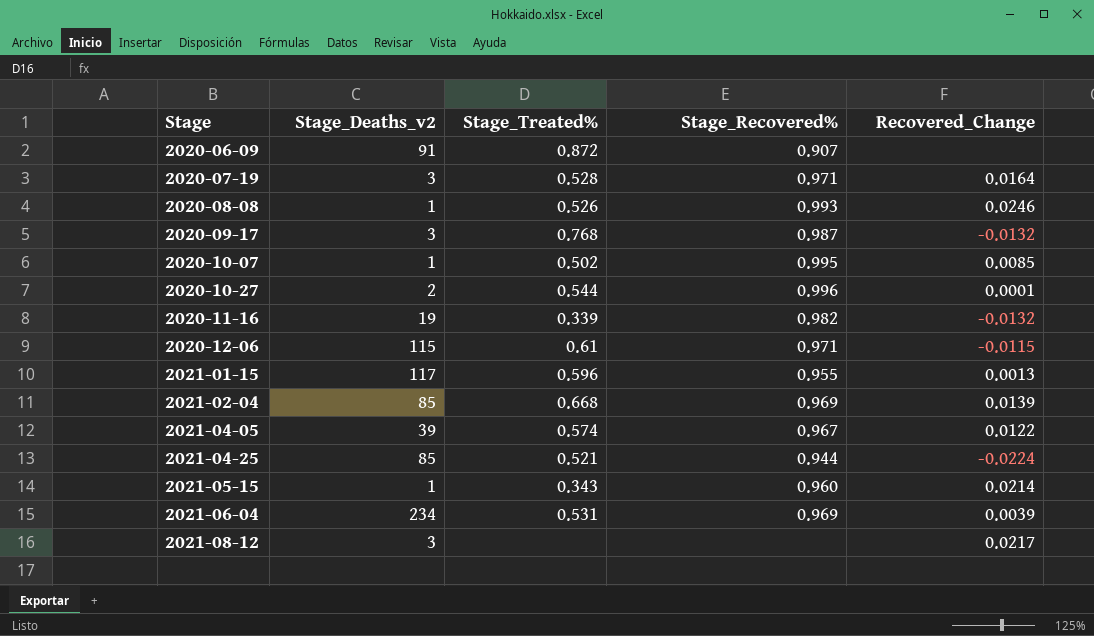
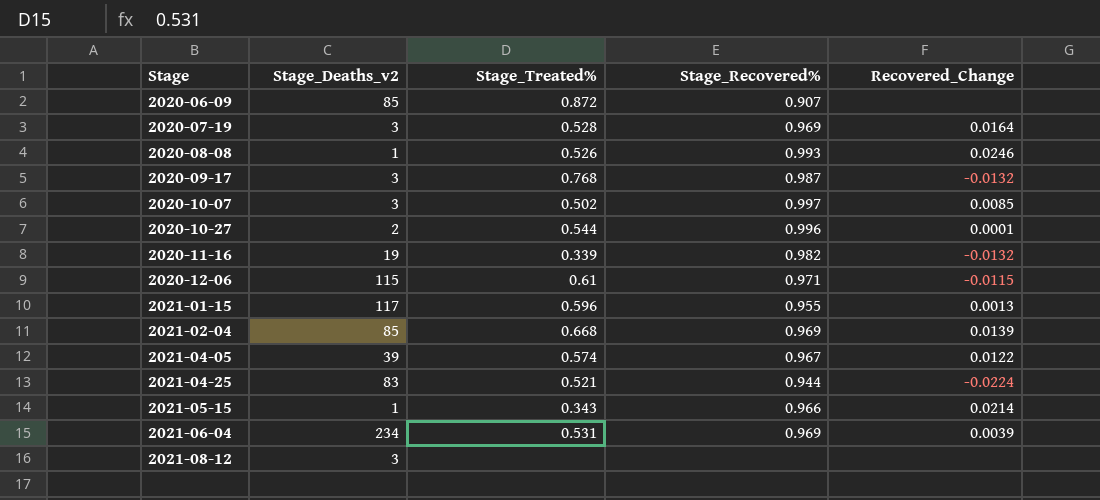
2020-06-09 | Stage_Deaths_v2: 91 -> 85
2020-07-19 | Stage_Recovered%: 0.971 -> 0.969
2020-10-07 | Stage_Deaths_v2: 1 -> 3
2020-10-07 | Stage_Recovered%: 0.995 -> 0.997
2021-04-25 | Stage_Deaths_v2: 85 -> 83
2021-05-15 | Stage_Recovered%: 0.960 -> 0.966
2021-08-12 | Recovered_Change: 0.0217 -> none

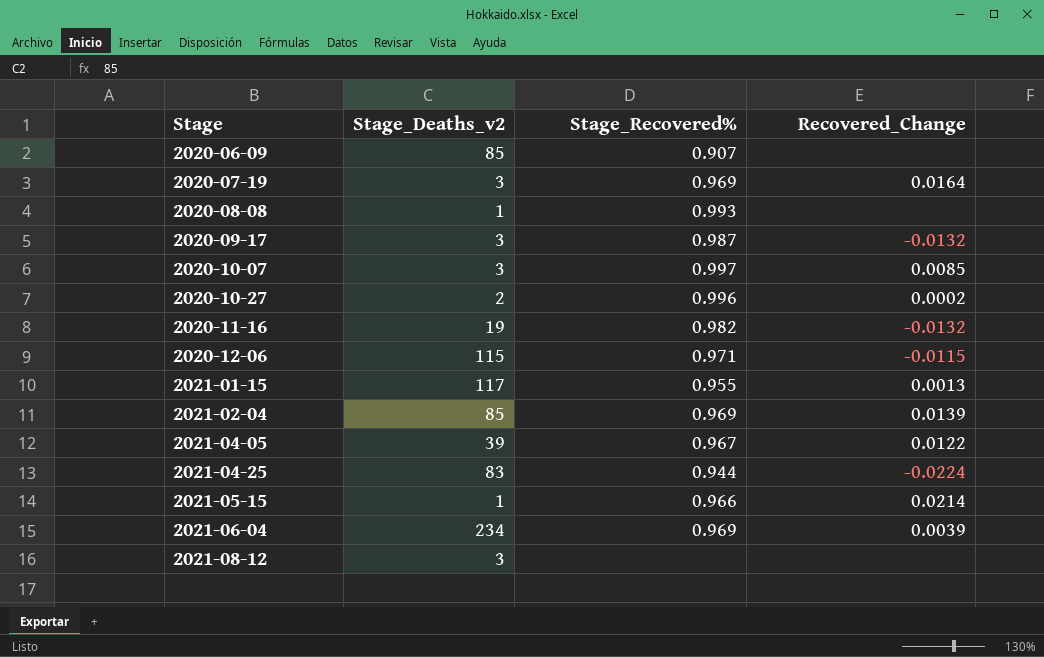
column Stage_Treated% | position: 3 -> none
2020-08-08 | Recovered_Change: 0.0246 -> none
2020-10-27 | Recovered_Change: 0.0001 -> 0.0002

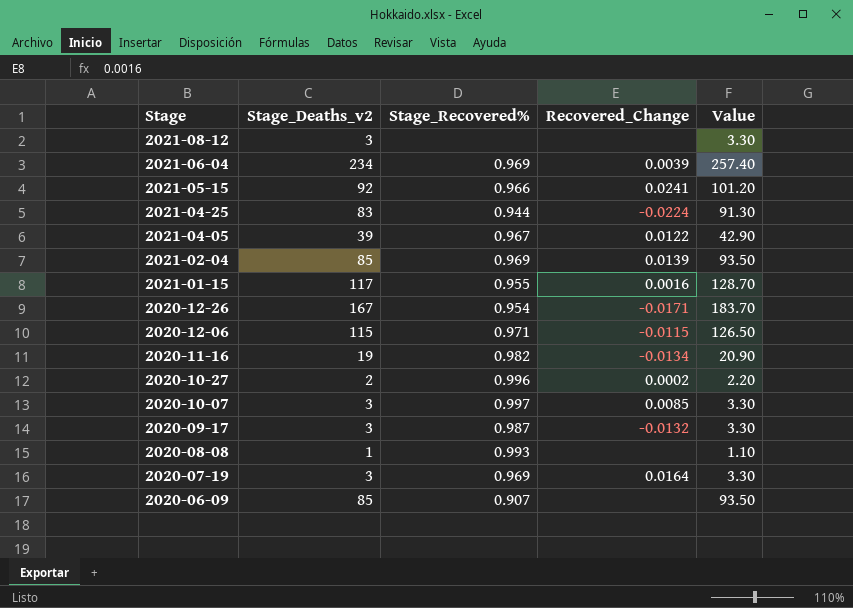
row order: Stage ascending -> Stage descending
column Value | formula: none -> [Stage_Deaths_v2] * 1.1
2021-05-15 | Stage_Deaths_v2: 1 -> 92
2021-05-15 | Recovered_Change: 0.0214 -> 0.0241
2021-01-15 | Recovered_Change: 0.0013 -> 0.0016
row 2020-12-26: none -> 167 | 0.954 | -0.0171 | 183.70
2020-11-16 | Recovered_Change: -0.0132 -> -0.0134

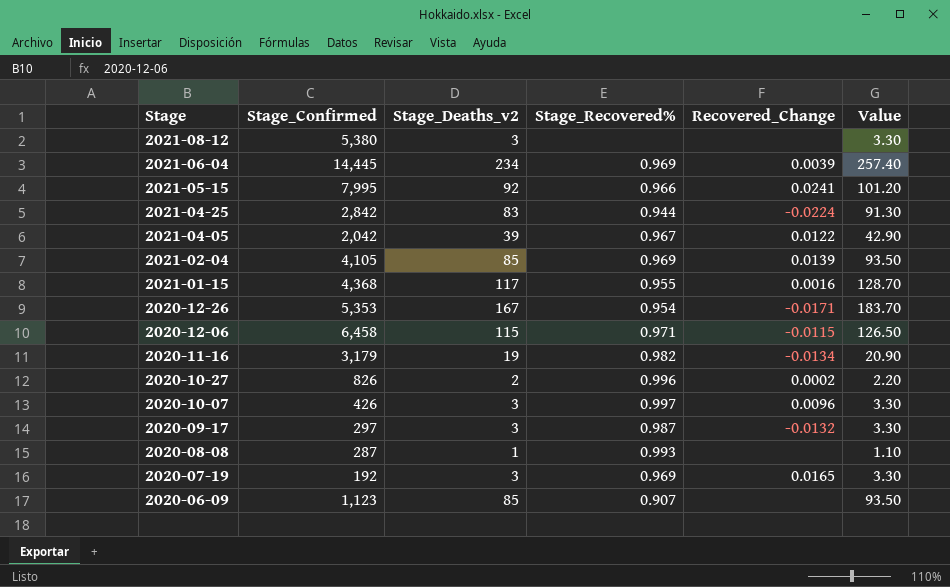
column Stage_Confirmed | position: none -> 2
2020-10-07 | Recovered_Change: 0.0085 -> 0.0096
2020-07-19 | Recovered_Change: 0.0164 -> 0.0165

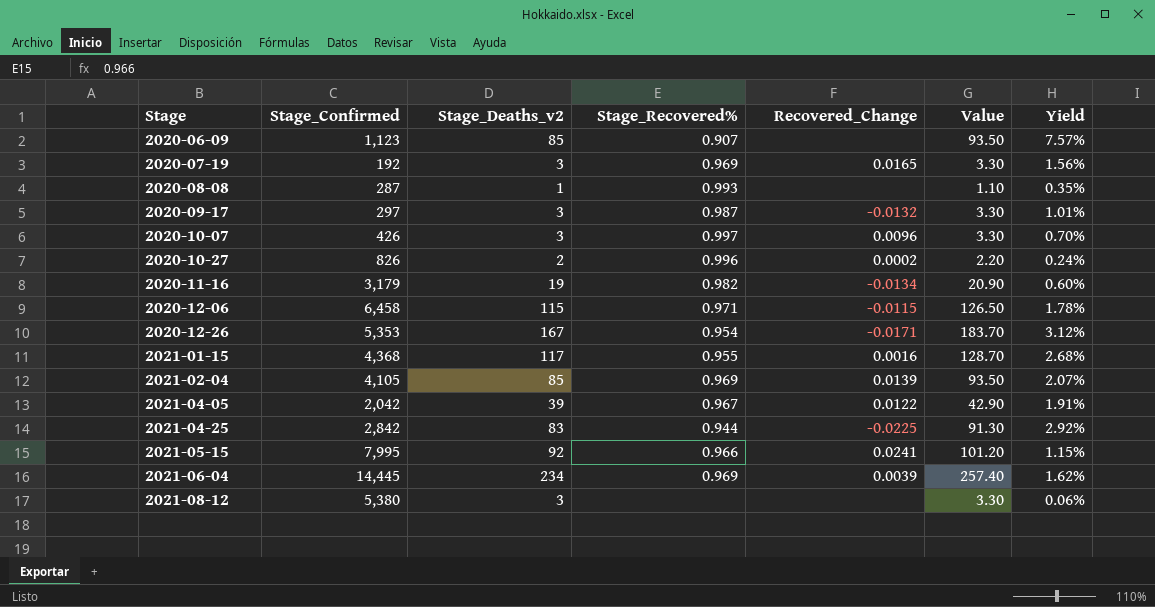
row order: Stage descending -> Stage ascending
column Yield | formula: none -> [Stage_Deaths_v2] / [Stage_Confirmed]
2021-04-25 | Recovered_Change: -0.0224 -> -0.0225

